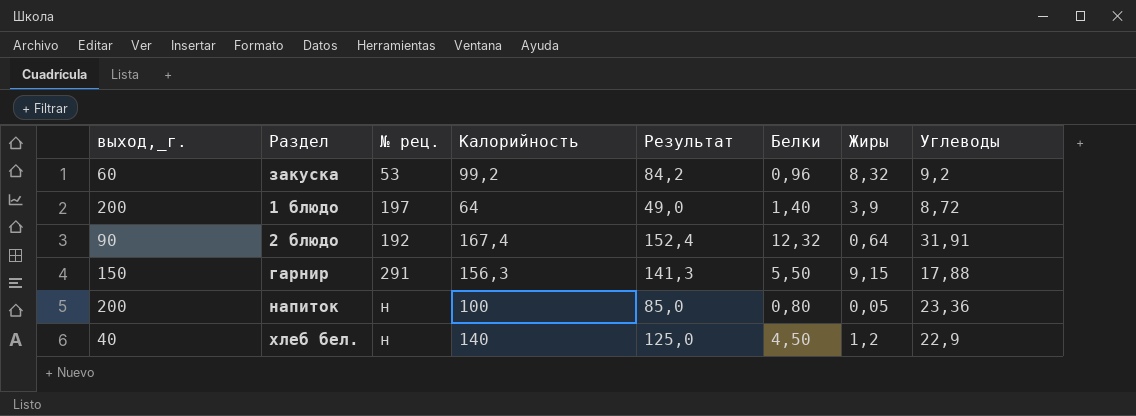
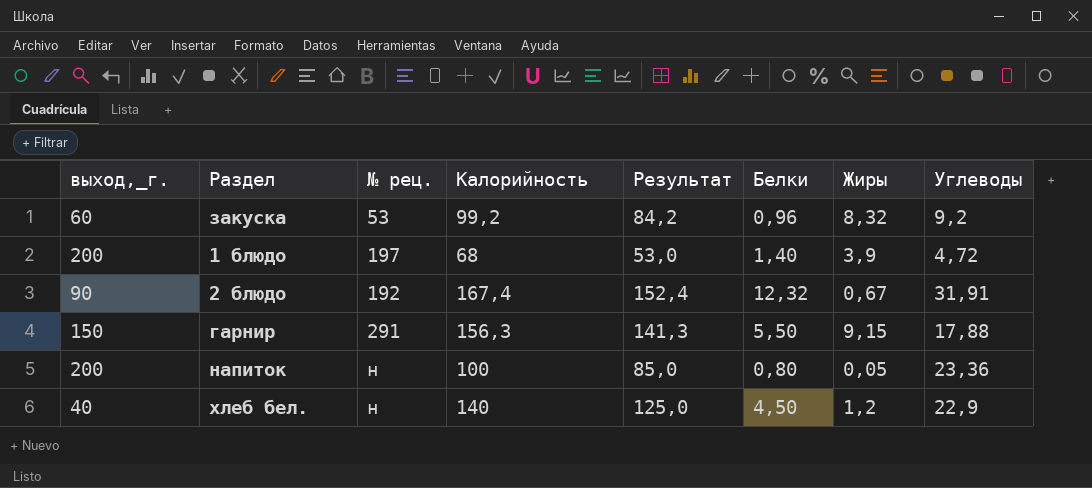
1 блюдо | Калорийность: 64 -> 68
1 блюдо | Результат: 49,0 -> 53,0
1 блюдо | Углеводы: 8,72 -> 4,72
2 блюдо | Жиры: 0,64 -> 0,67

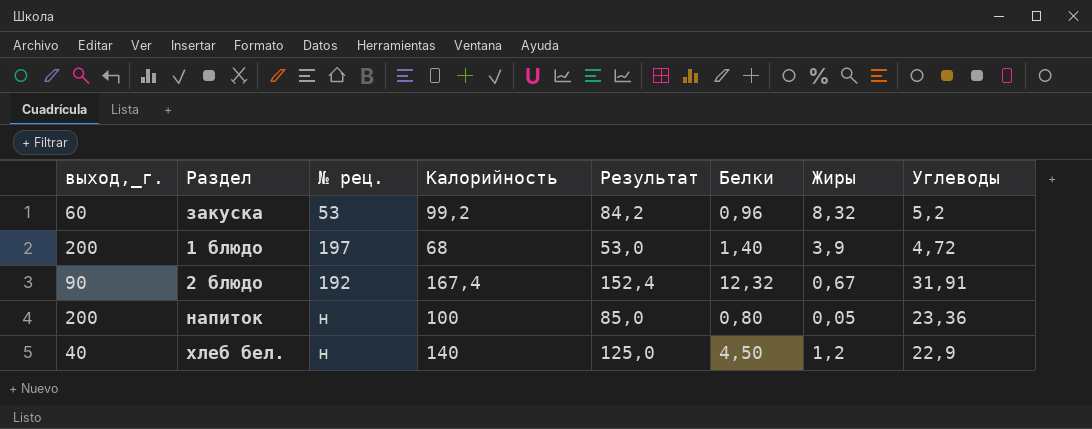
row гарнир: 150 | 291 | 156,3 | 141,3 | 5,50 | 9,15 | 17,88 -> none
закуска | Углеводы: 9,2 -> 5,2

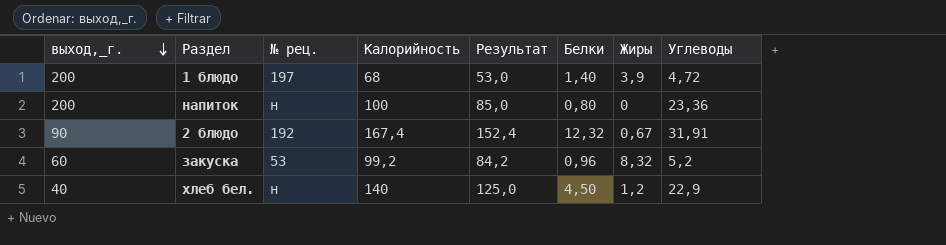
row order: none -> выход,_г. descending
напиток | Жиры: 0,05 -> 0

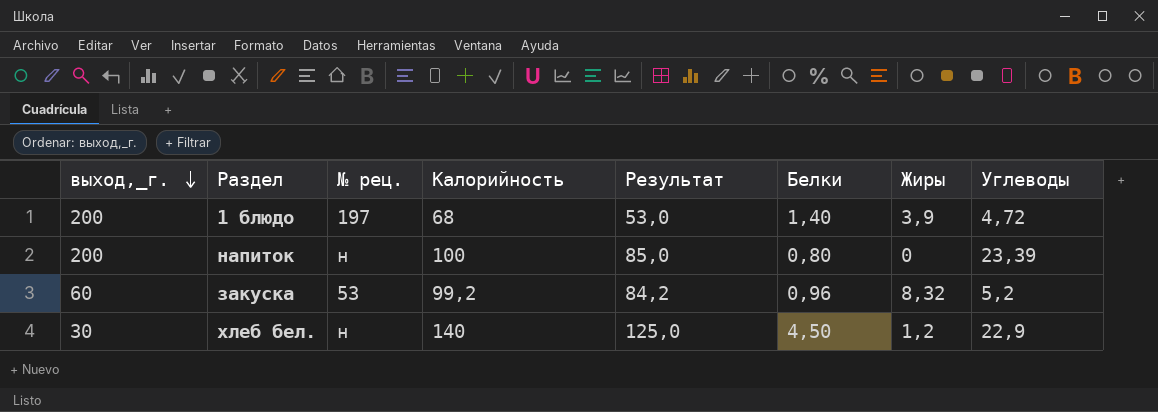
row 2 блюдо: 90 | 192 | 167,4 | 152,4 | 12,32 | 0,67 | 31,91 -> none
напиток | Углеводы: 23,36 -> 23,39
хлеб бел. | выход,_г.: 40 -> 30

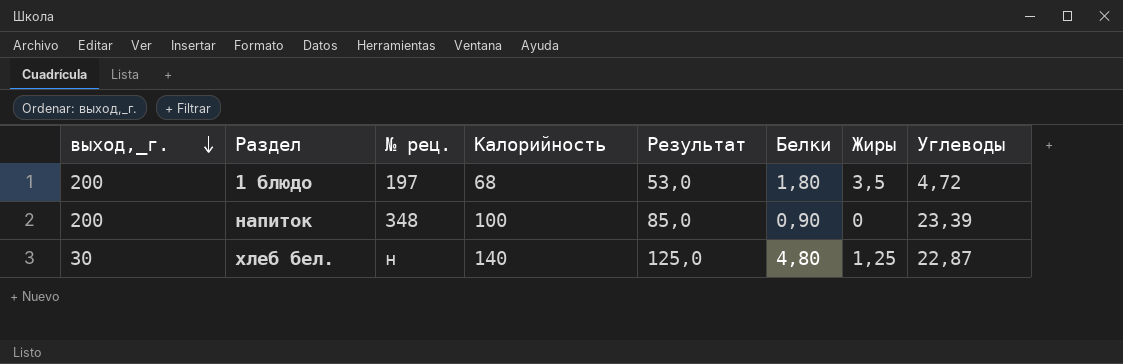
row закуска: 60 | 53 | 99,2 | 84,2 | 0,96 | 8,32 | 5,2 -> none
1 блюдо | Белки: 1,40 -> 1,80
1 блюдо | Жиры: 3,9 -> 3,5
напиток | № рец.: н -> 348
напиток | Белки: 0,80 -> 0,90
хлеб бел. | Белки: 4,50 -> 4,80
хлеб бел. | Жиры: 1,2 -> 1,25
хлеб бел. | Углеводы: 22,9 -> 22,87

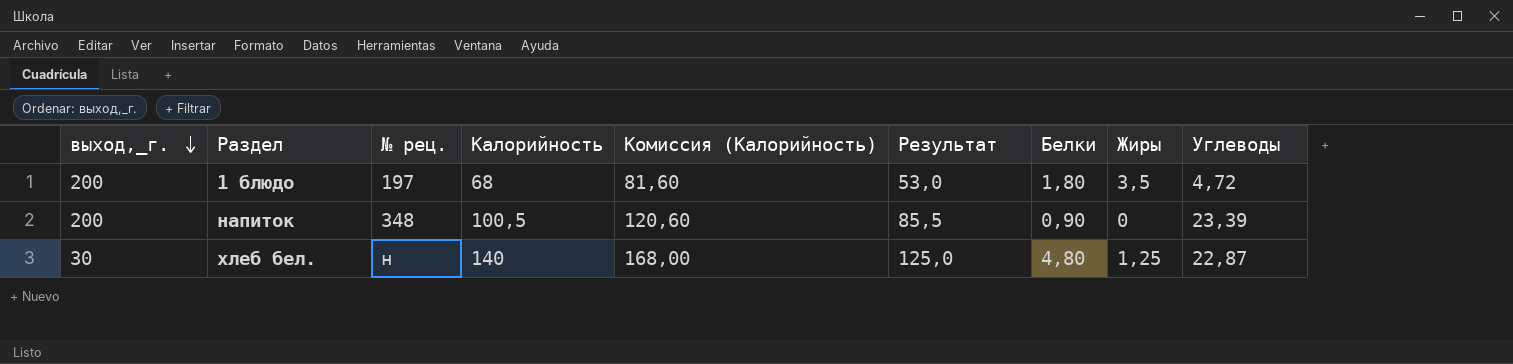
column Комиссия (Калорийность) | formula: none -> [Калорийность] * 1,2
напиток | Калорийность: 100 -> 100,5
напиток | Результат: 85,0 -> 85,5

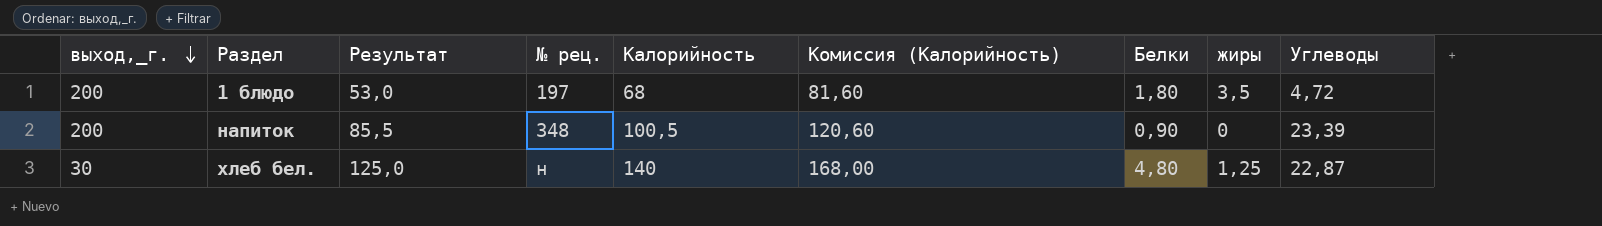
column Результат | position: 6 -> 3
column name: Жиры -> жиры

